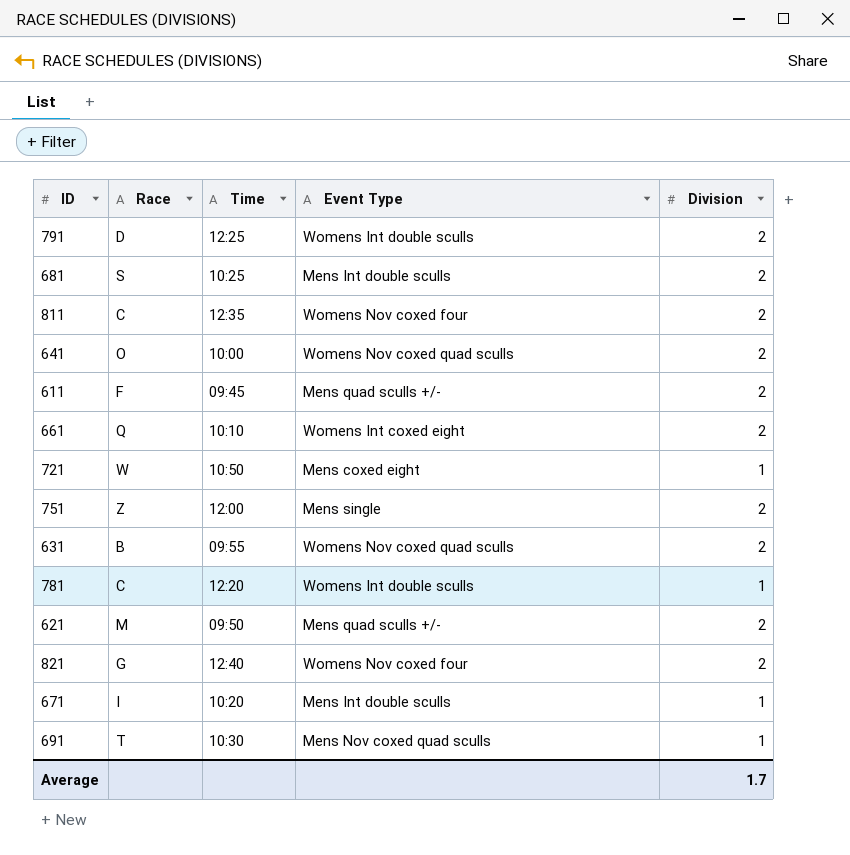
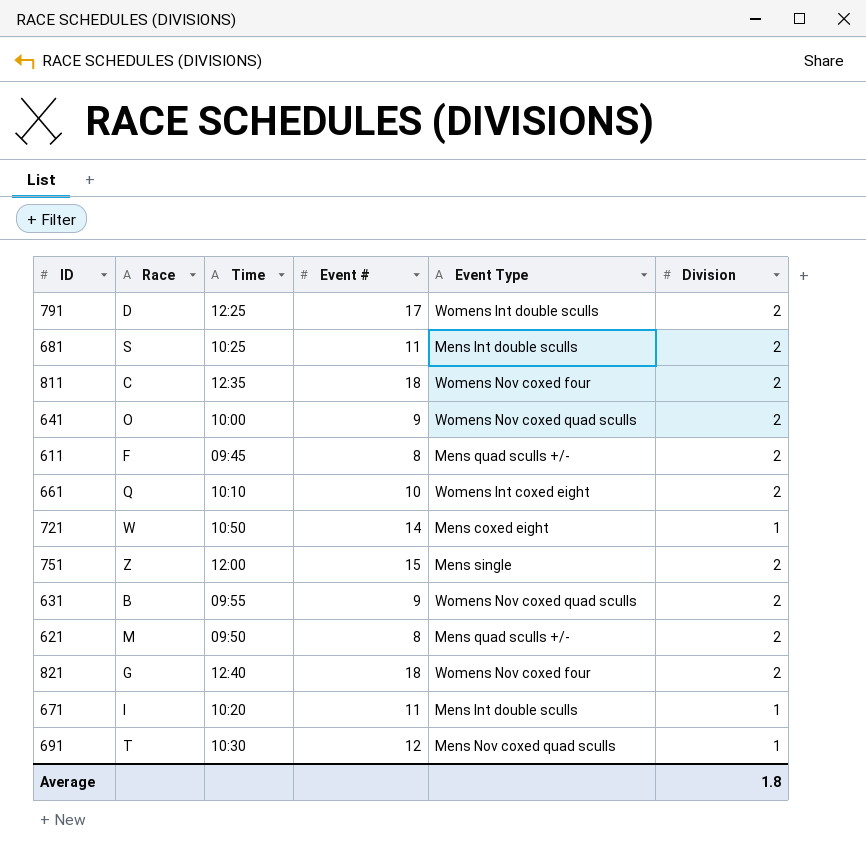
column Event # | position: none -> 4
row 781: C | 12:20 | Womens Int double sculls | 1 -> none
Average | Division: 1.7 -> 1.8

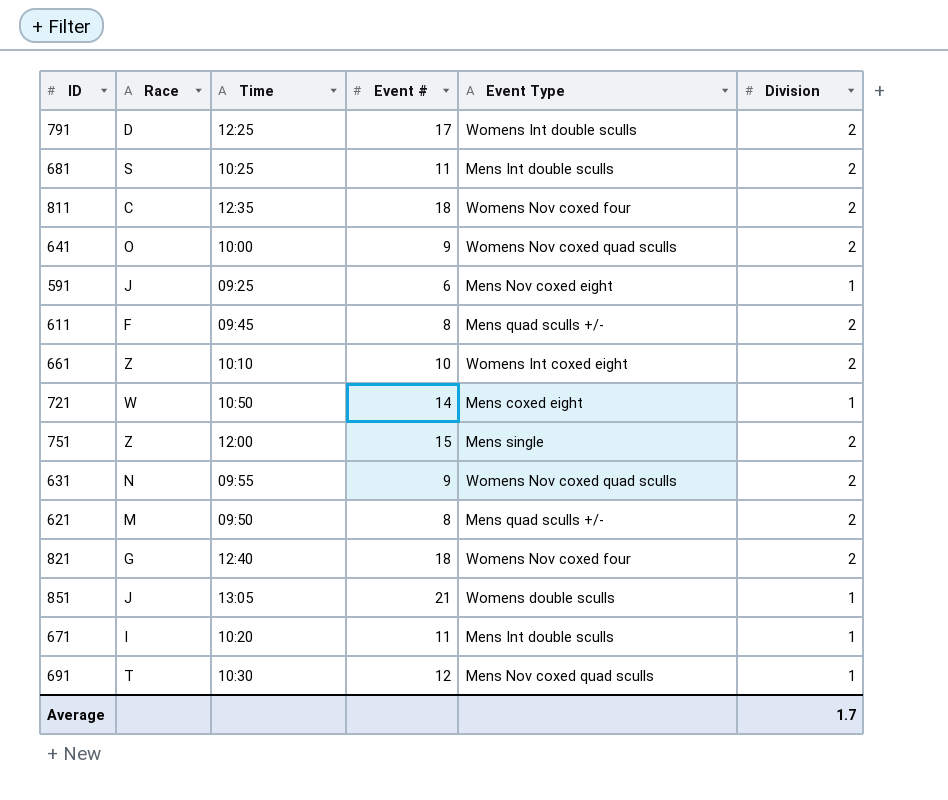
row 591: none -> J | 09:25 | 6 | Mens Nov coxed eight | 1
661 | Race: Q -> Z
631 | Race: B -> N
row 851: none -> J | 13:05 | 21 | Womens double sculls | 1
Average | Division: 1.8 -> 1.7

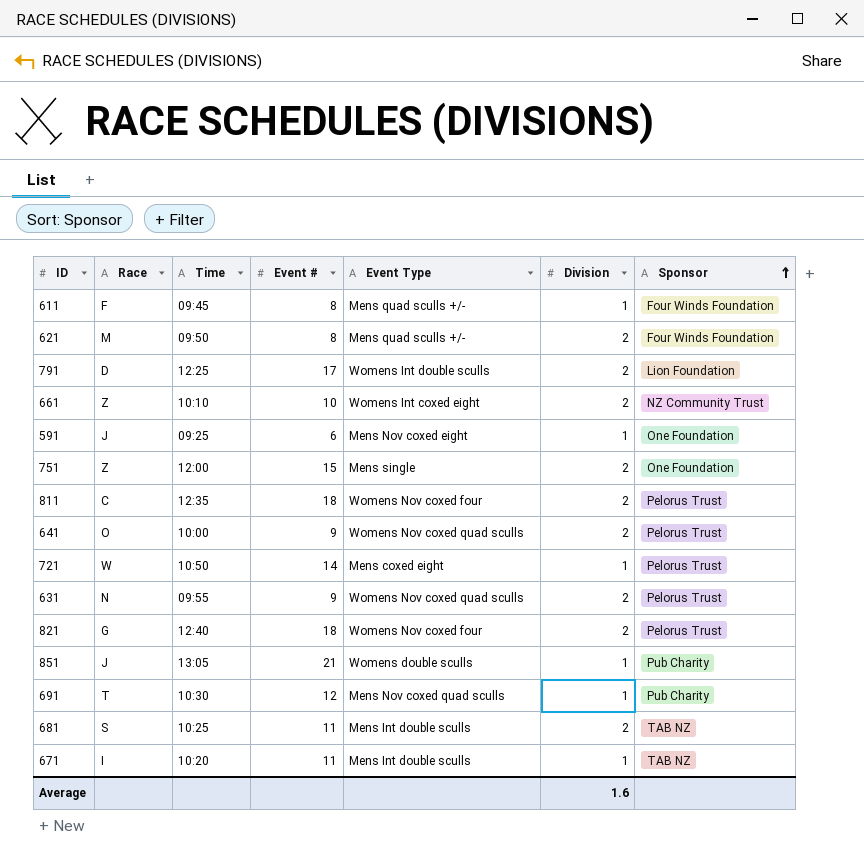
row order: none -> Sponsor ascending
column Sponsor | position: none -> 7
611 | Division: 2 -> 1
Average | Division: 1.7 -> 1.6

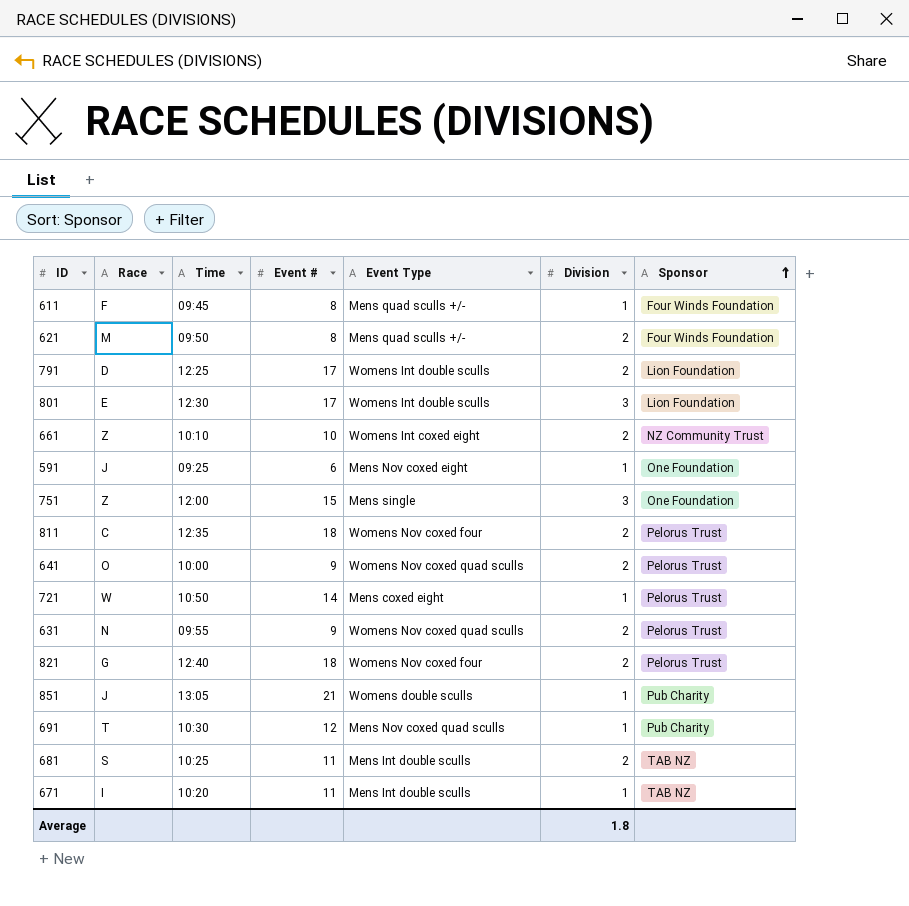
row 801: none -> E | 12:30 | 17 | Womens Int double sculls | 3 | Lion Foundation
751 | Division: 2 -> 3
Average | Division: 1.6 -> 1.8

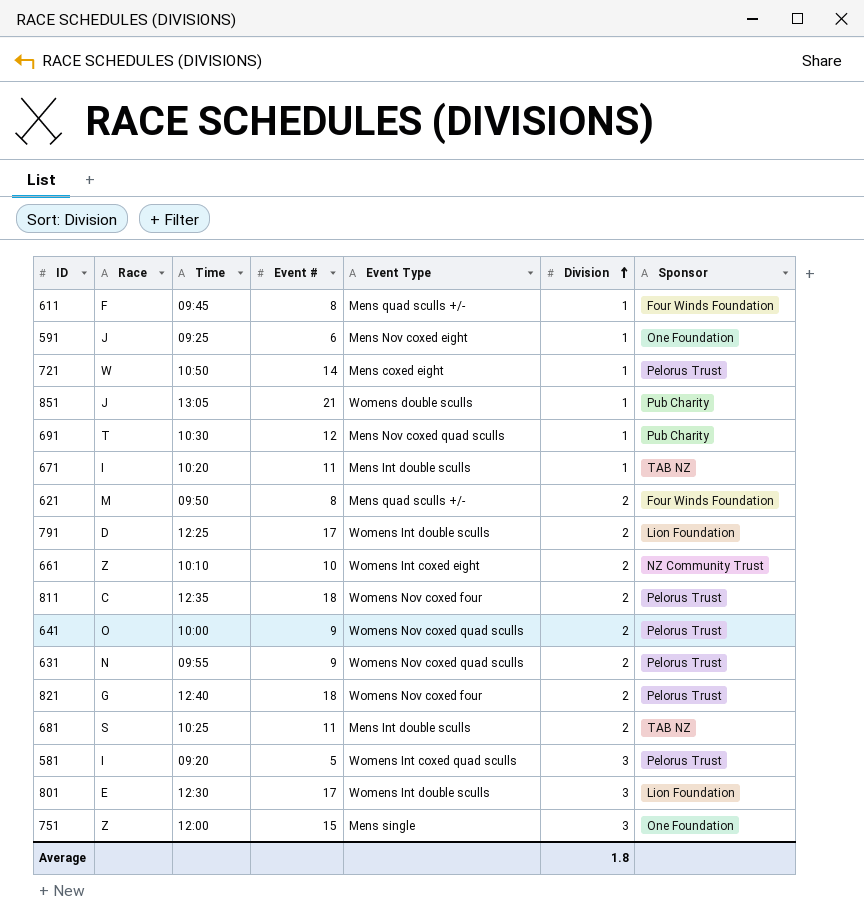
row order: Sponsor ascending -> Division ascending
row 581: none -> I | 09:20 | 5 | Womens Int coxed quad sculls | 3 | Pelorus Trust

